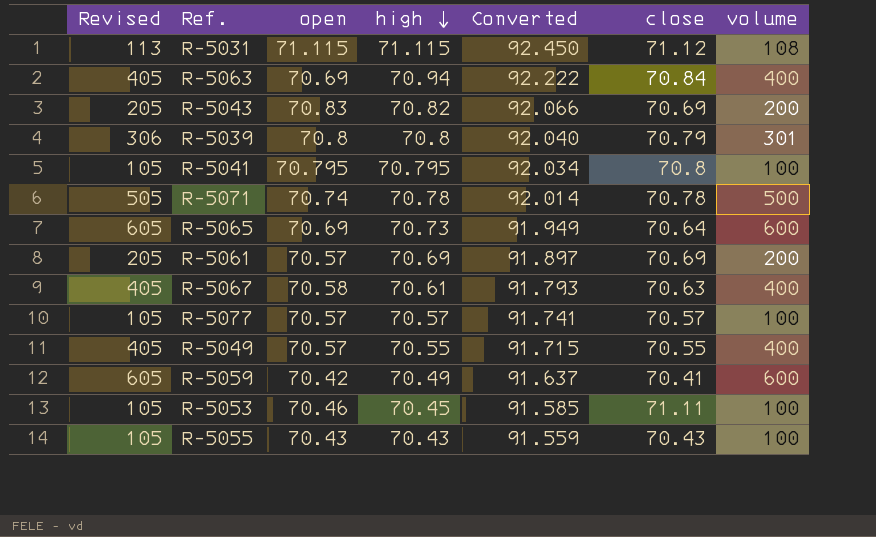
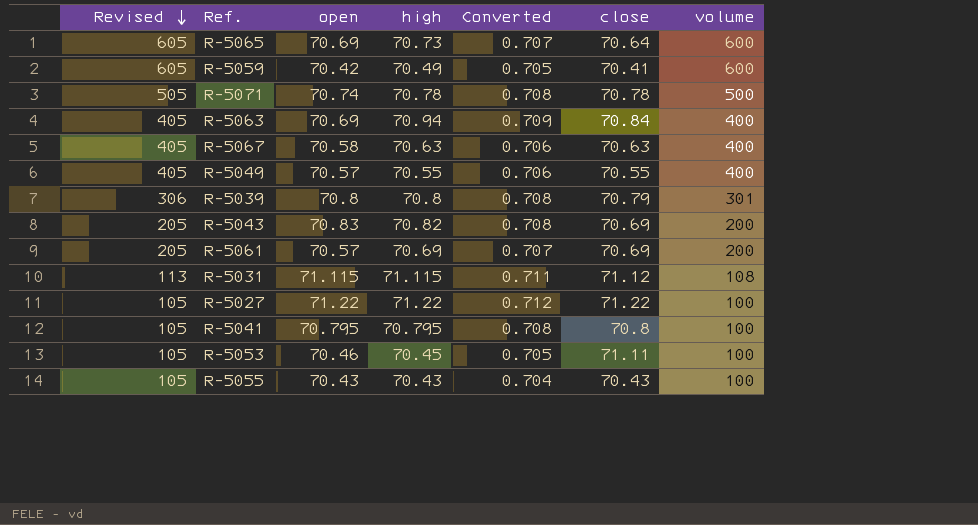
row order: high descending -> Revised descending
column Converted | formula: [high] * 1.3 -> [high] * 0.01
row R-5077: 105 | 70.57 | 70.57 | 91.741 | 70.57 | 100 -> none
R-5067 | high: 70.61 -> 70.63
row R-5027: none -> 105 | 71.22 | 71.22 | 0.712 | 71.22 | 100

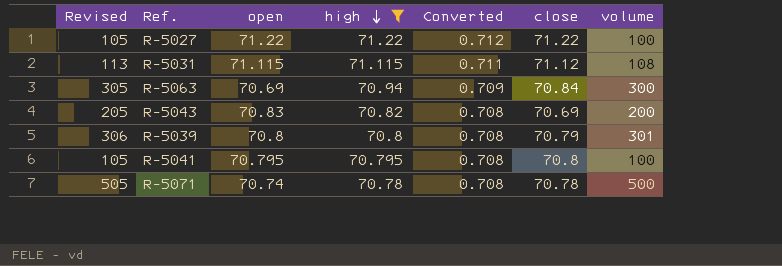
filter: none -> high >= 70.78
row order: Revised descending -> high descending
R-5063 | Revised: 405 -> 305
R-5063 | volume: 400 -> 300

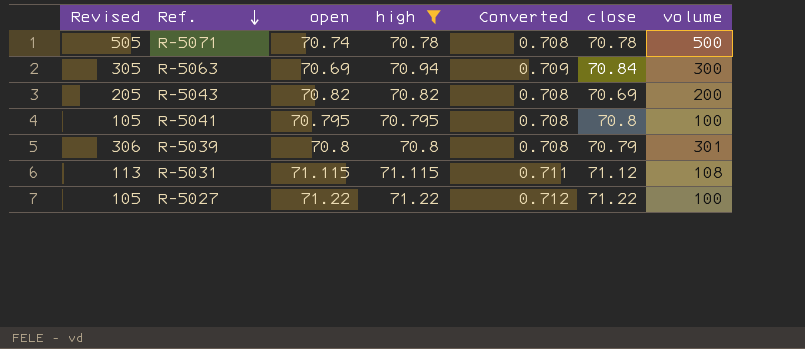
row order: high descending -> Ref. descending
R-5043 | open: 70.83 -> 70.82

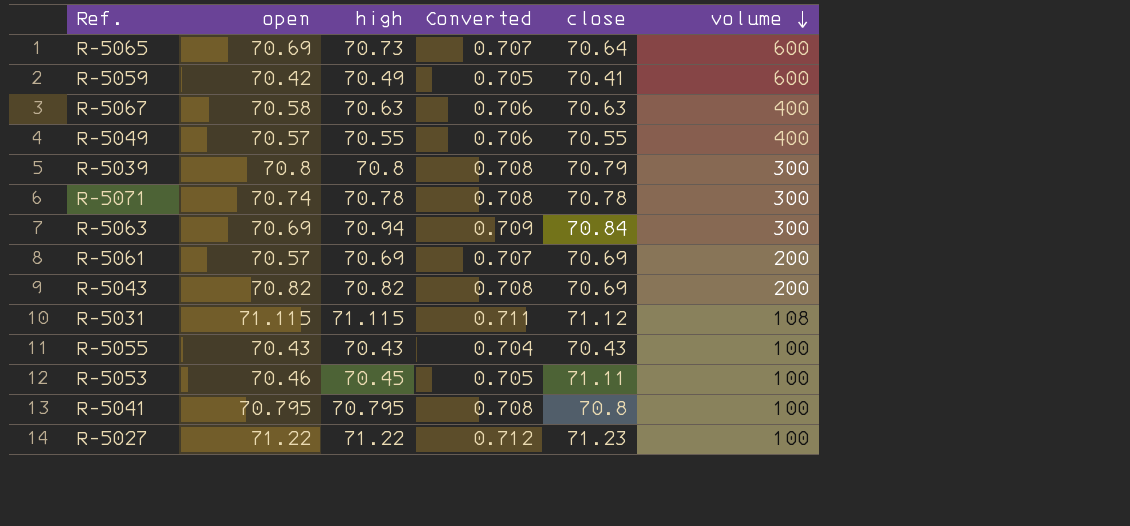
filter: high >= 70.78 -> none
row order: Ref. descending -> volume descending
column Revised | formula: [volume] + 5 -> none
R-5039 | volume: 301 -> 300
R-5071 | volume: 500 -> 300
R-5027 | close: 71.22 -> 71.23

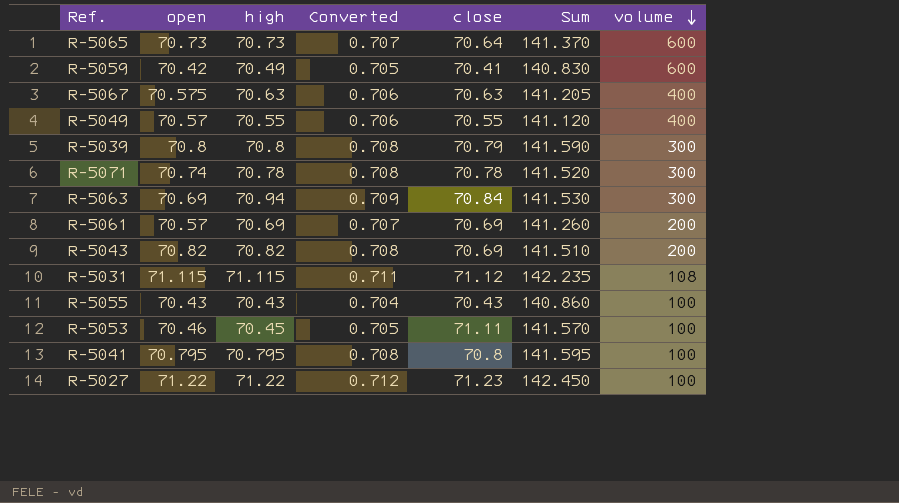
column Sum | formula: none -> [open] + [close]
R-5065 | open: 70.69 -> 70.73
R-5067 | open: 70.58 -> 70.575

